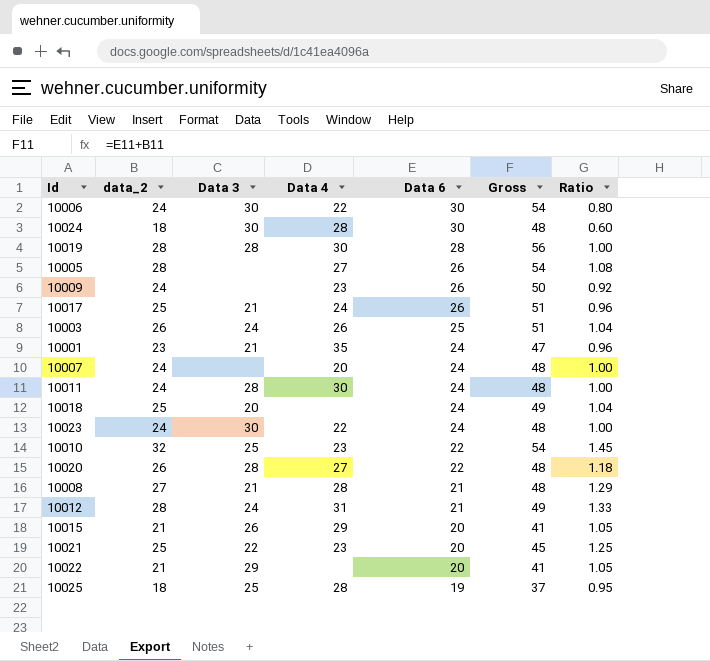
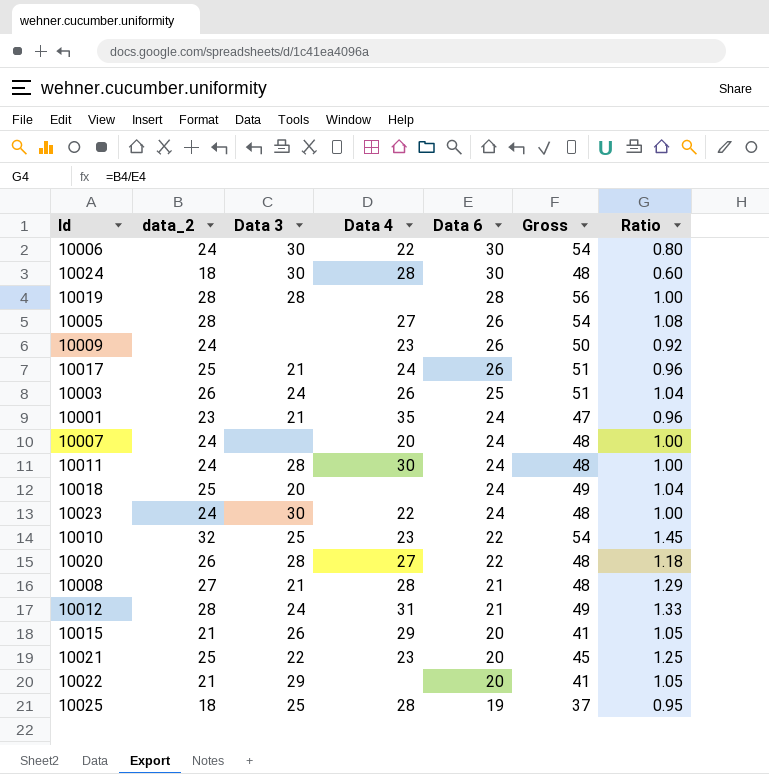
10019 | Data 4: 30 -> none

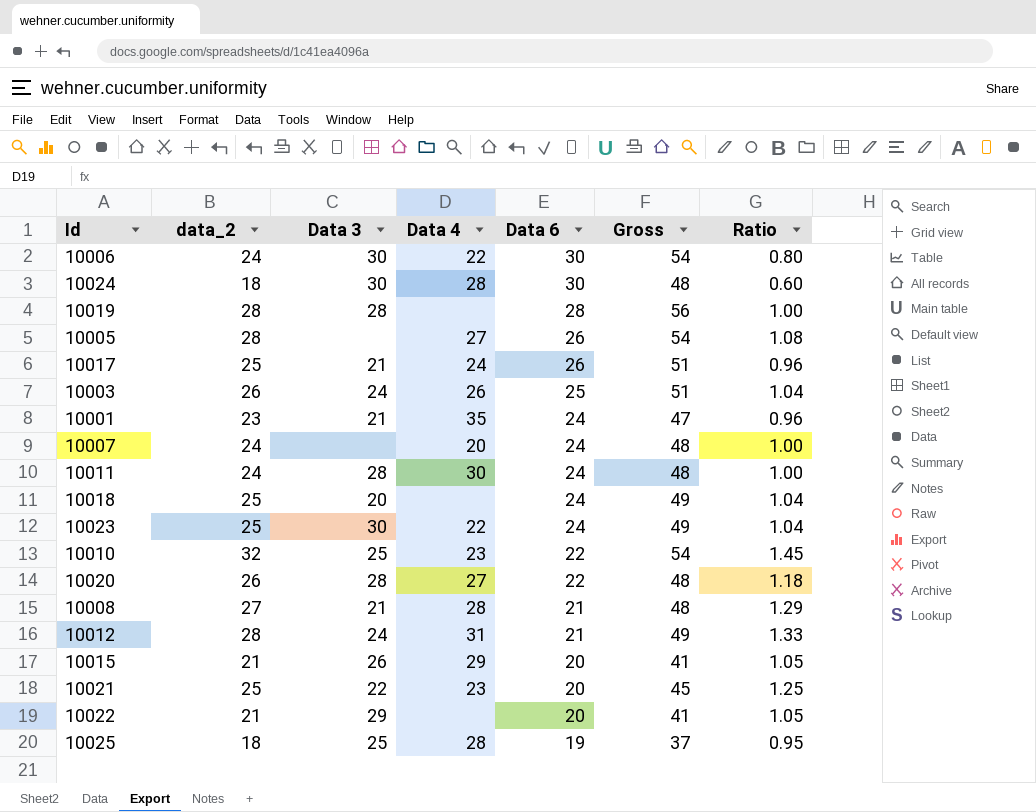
row 10009: 24 | none | 23 | 26 | 50 | 0.92 -> none
10023 | data_2: 24 -> 25
10023 | Gross: 48 -> 49
10023 | Ratio: 1.00 -> 1.04

